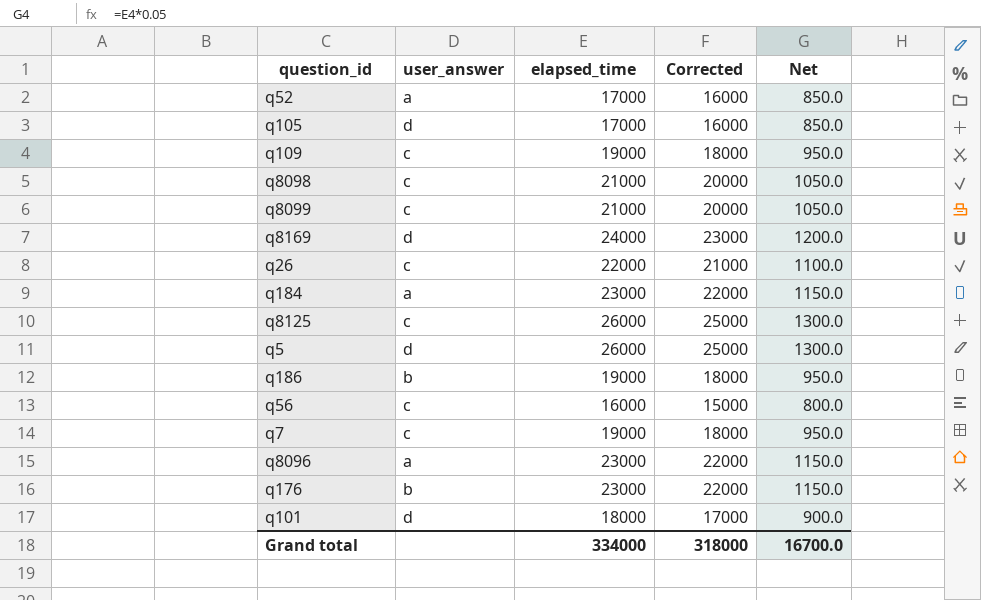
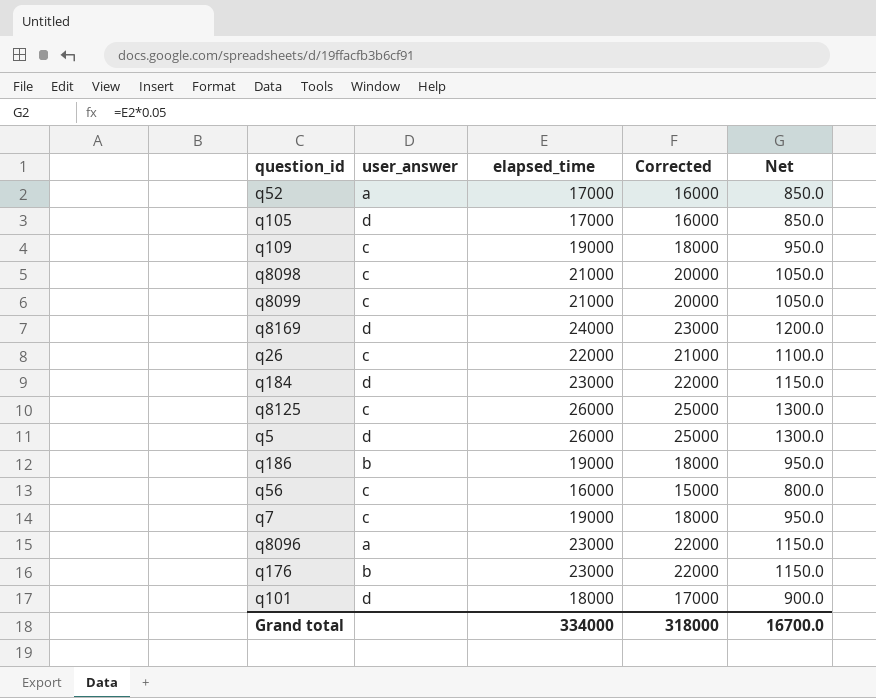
q184 | user_answer: a -> d

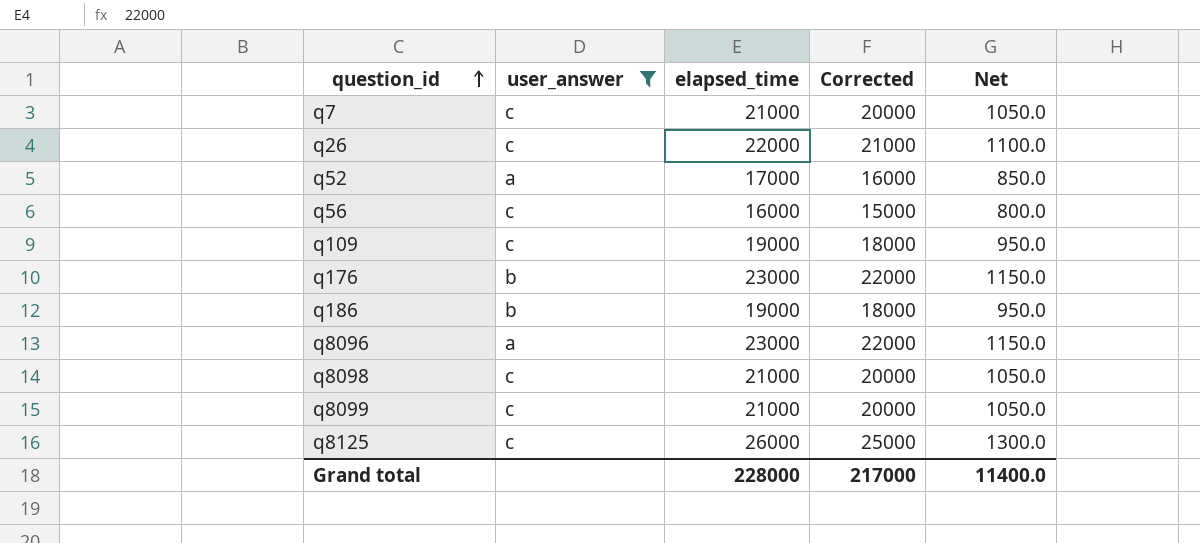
filter: none -> user_answer != d
row order: none -> question_id ascending
q7 | elapsed_time: 19000 -> 21000
q7 | Corrected: 18000 -> 20000
q7 | Net: 950.0 -> 1050.0
Grand total | elapsed_time: 334000 -> 228000
Grand total | Corrected: 318000 -> 217000
Grand total | Net: 16700.0 -> 11400.0

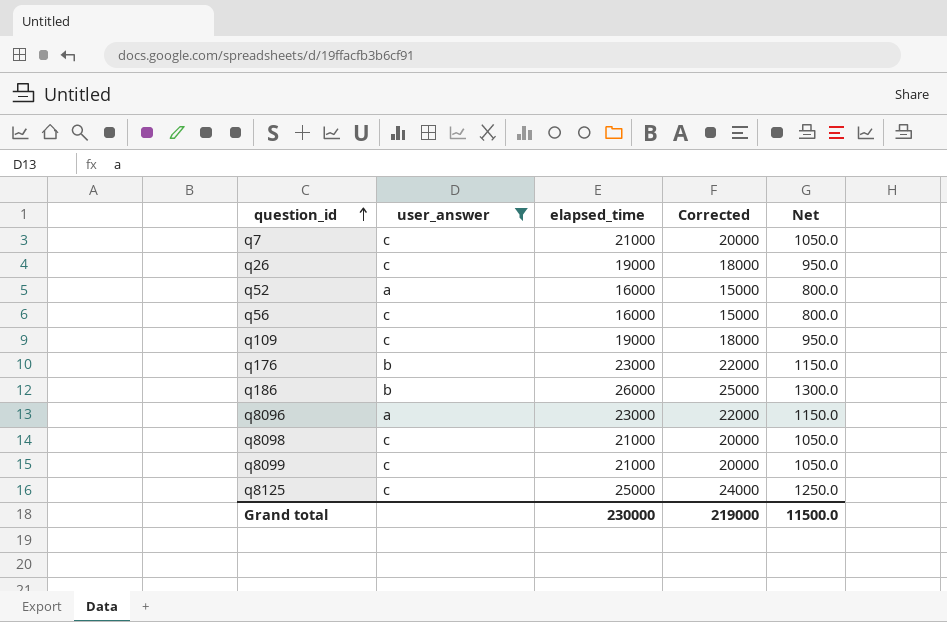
q26 | elapsed_time: 22000 -> 19000
q26 | Corrected: 21000 -> 18000
q26 | Net: 1100.0 -> 950.0
q52 | elapsed_time: 17000 -> 16000
q52 | Corrected: 16000 -> 15000
q52 | Net: 850.0 -> 800.0
q186 | elapsed_time: 19000 -> 26000
q186 | Corrected: 18000 -> 25000
q186 | Net: 950.0 -> 1300.0
q8125 | elapsed_time: 26000 -> 25000
q8125 | Corrected: 25000 -> 24000
q8125 | Net: 1300.0 -> 1250.0
Grand total | elapsed_time: 228000 -> 230000
Grand total | Corrected: 217000 -> 219000
Grand total | Net: 11400.0 -> 11500.0

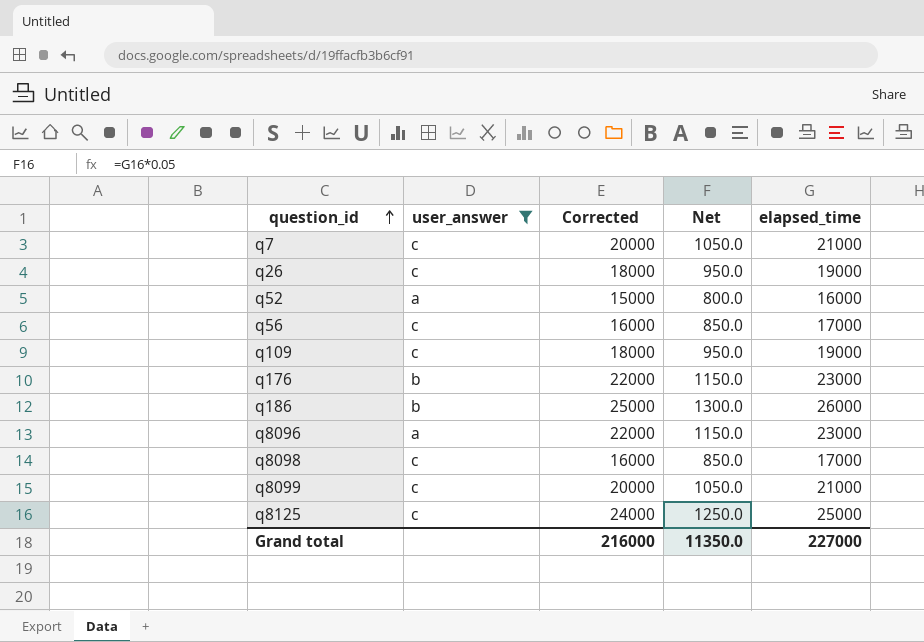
column elapsed_time | position: 3 -> 5
q56 | Corrected: 15000 -> 16000
q56 | Net: 800.0 -> 850.0
q56 | elapsed_time: 16000 -> 17000
q8098 | Corrected: 20000 -> 16000
q8098 | Net: 1050.0 -> 850.0
q8098 | elapsed_time: 21000 -> 17000
Grand total | Corrected: 219000 -> 216000
Grand total | Net: 11500.0 -> 11350.0
Grand total | elapsed_time: 230000 -> 227000

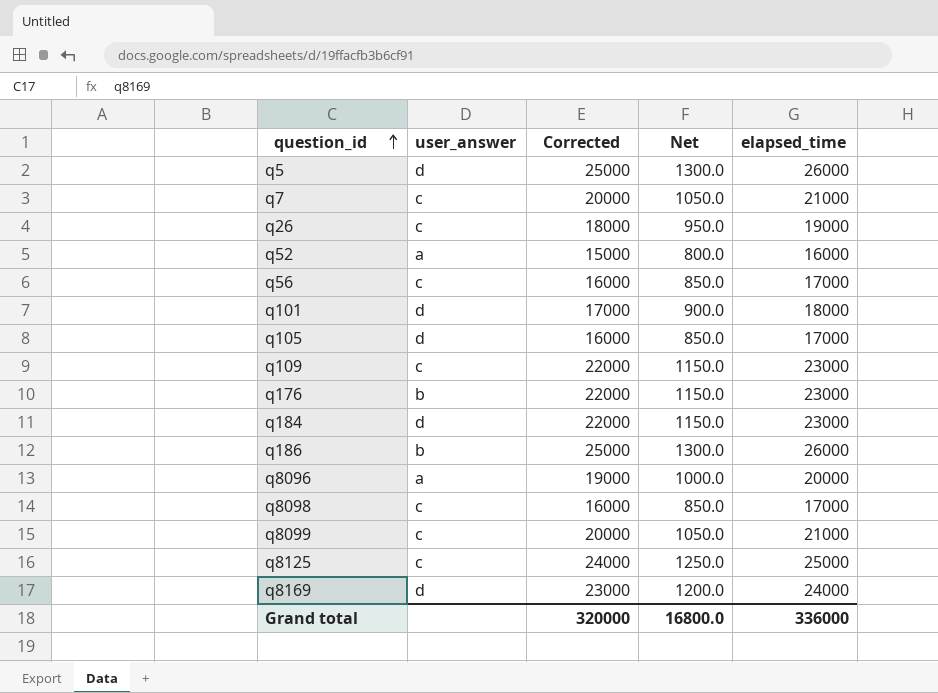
filter: user_answer != d -> none
q109 | Corrected: 18000 -> 22000
q109 | Net: 950.0 -> 1150.0
q109 | elapsed_time: 19000 -> 23000
q8096 | Corrected: 22000 -> 19000
q8096 | Net: 1150.0 -> 1000.0
q8096 | elapsed_time: 23000 -> 20000
Grand total | Corrected: 216000 -> 320000
Grand total | Net: 11350.0 -> 16800.0
Grand total | elapsed_time: 227000 -> 336000

